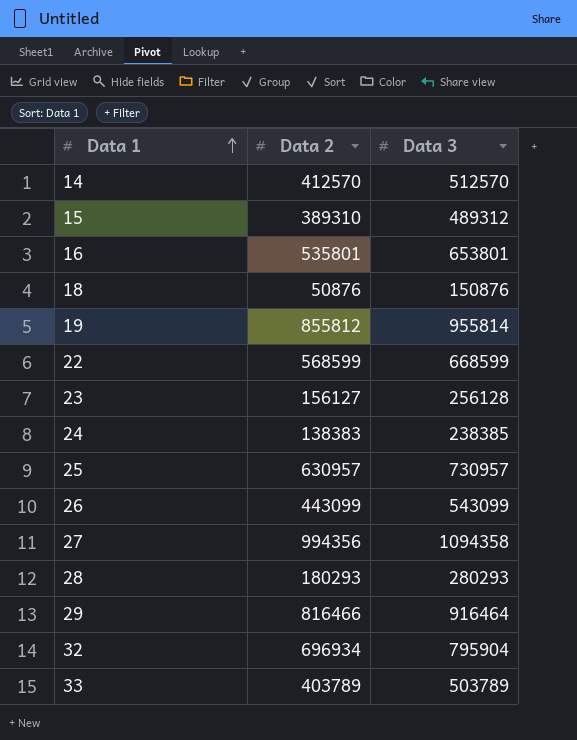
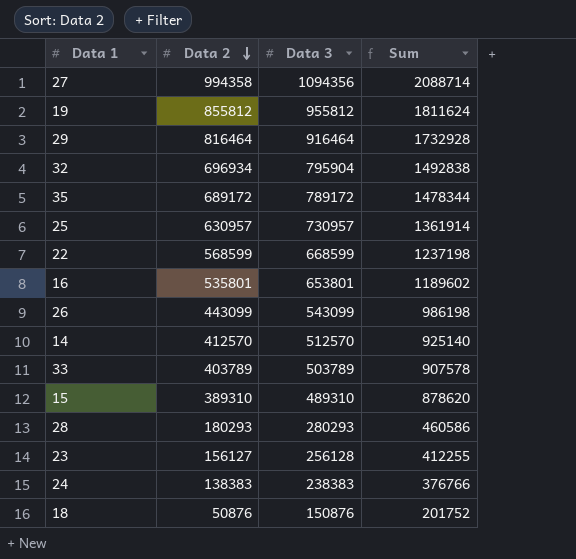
row order: Data 1 ascending -> Data 2 descending
column Sum | formula: none -> [Data 2] + [Data 3]
27 | Data 2: 994356 -> 994358
27 | Data 3: 1094358 -> 1094356
19 | Data 3: 955814 -> 955812
29 | Data 2: 816466 -> 816464
row 35: none -> 689172 | 789172 | 1478344
15 | Data 3: 489312 -> 489310
24 | Data 3: 238385 -> 238383

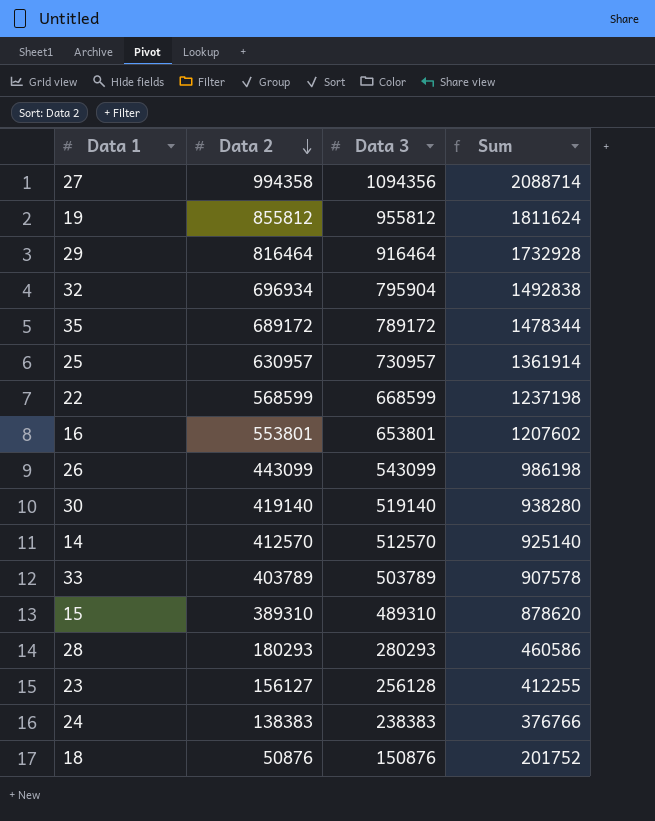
16 | Data 2: 535801 -> 553801
16 | Sum: 1189602 -> 1207602
row 30: none -> 419140 | 519140 | 938280

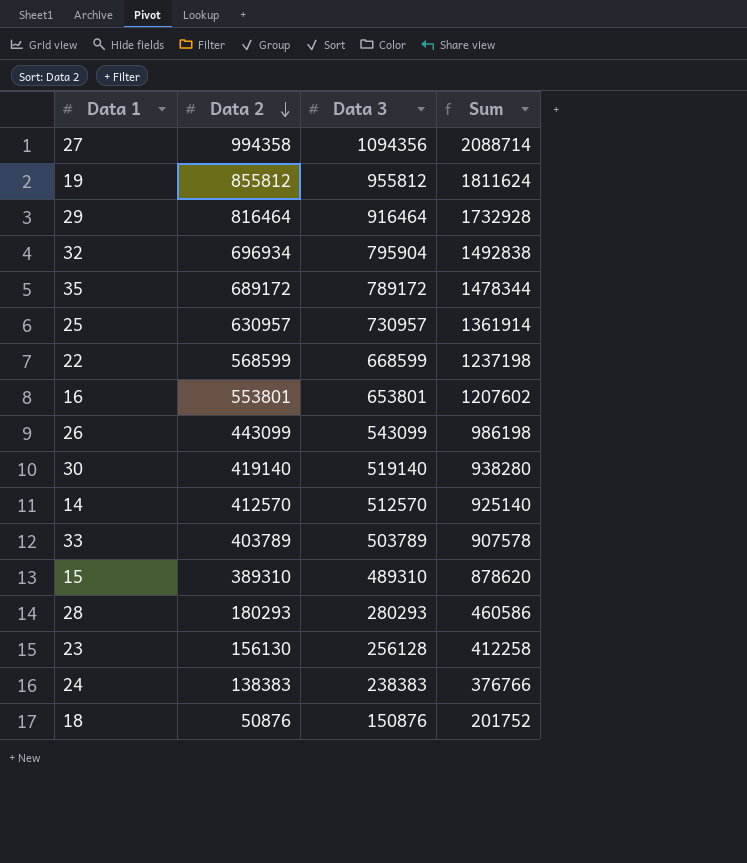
23 | Data 2: 156127 -> 156130
23 | Sum: 412255 -> 412258

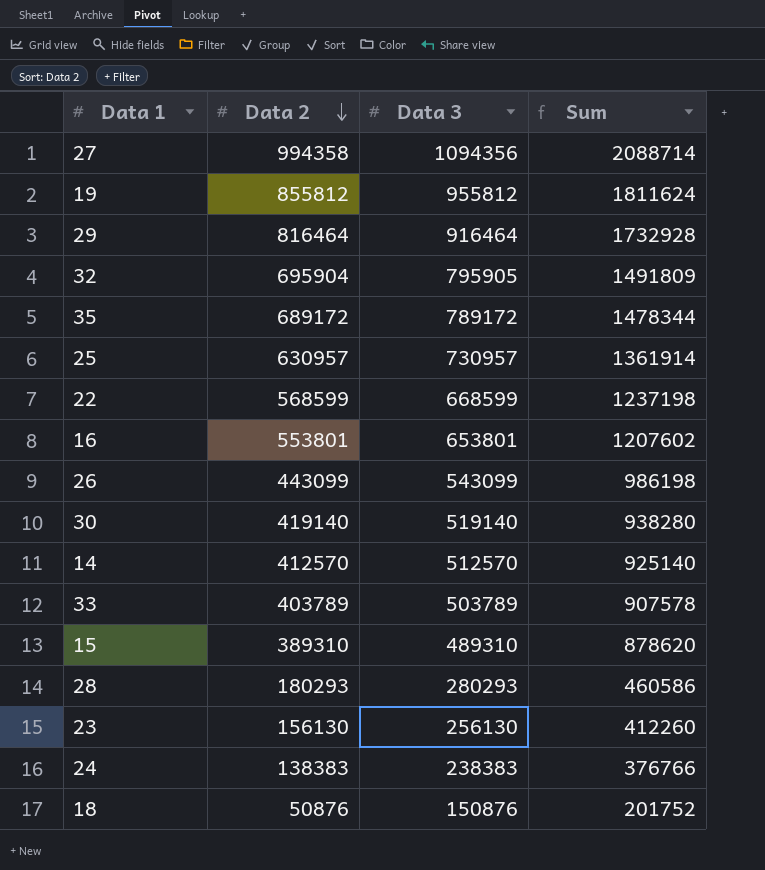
32 | Data 2: 696934 -> 695904
32 | Data 3: 795904 -> 795905
32 | Sum: 1492838 -> 1491809
23 | Data 3: 256128 -> 256130
23 | Sum: 412258 -> 412260

